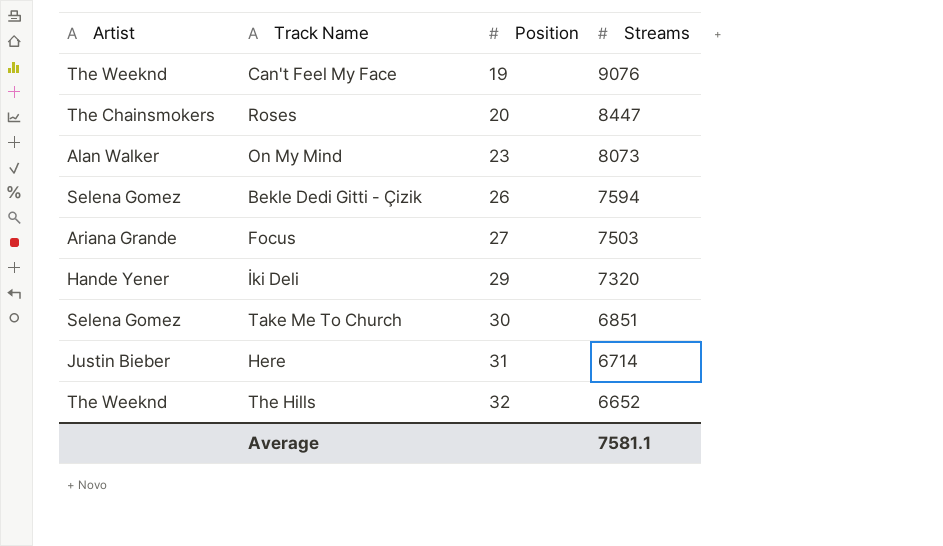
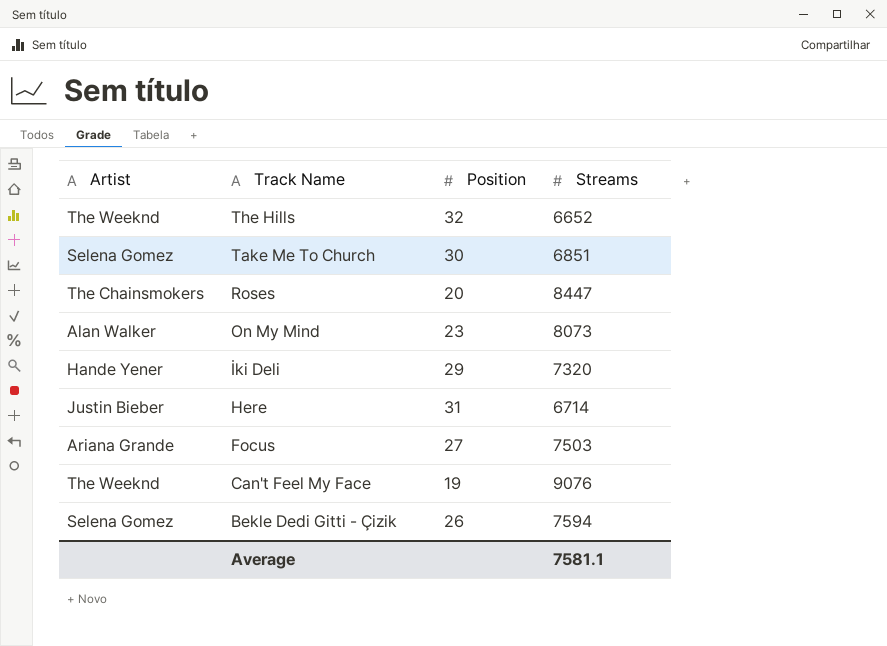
row order: Position ascending -> Track Name descending

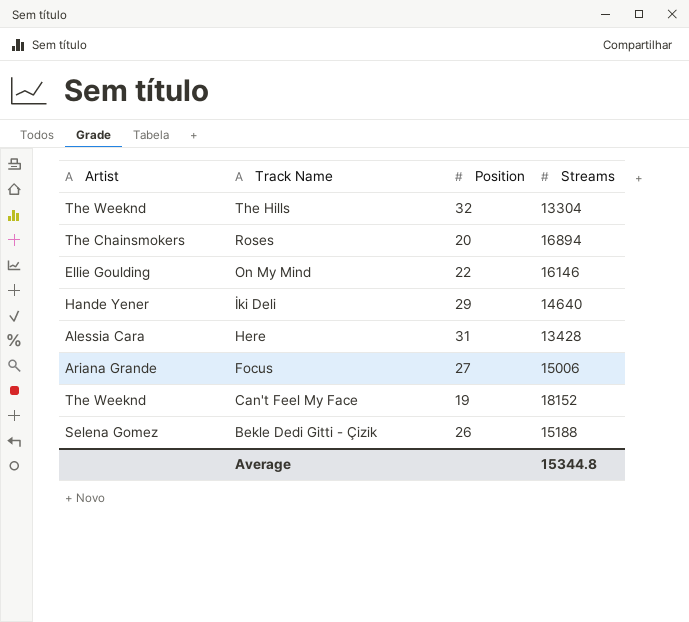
row Take Me To Church: Selena Gomez | 30 | 6851 -> none
The Hills | Streams: 6652 -> 13304
Roses | Streams: 8447 -> 16894
On My Mind | Artist: Alan Walker -> Ellie Goulding
On My Mind | Position: 23 -> 22
On My Mind | Streams: 8073 -> 16146
İki Deli | Streams: 7320 -> 14640
Here | Artist: Justin Bieber -> Alessia Cara
Here | Streams: 6714 -> 13428
Focus | Streams: 7503 -> 15006
Can't Feel My Face | Streams: 9076 -> 18152
Bekle Dedi Gitti - Çizik | Streams: 7594 -> 15188
Average | Streams: 7581.1 -> 15344.8

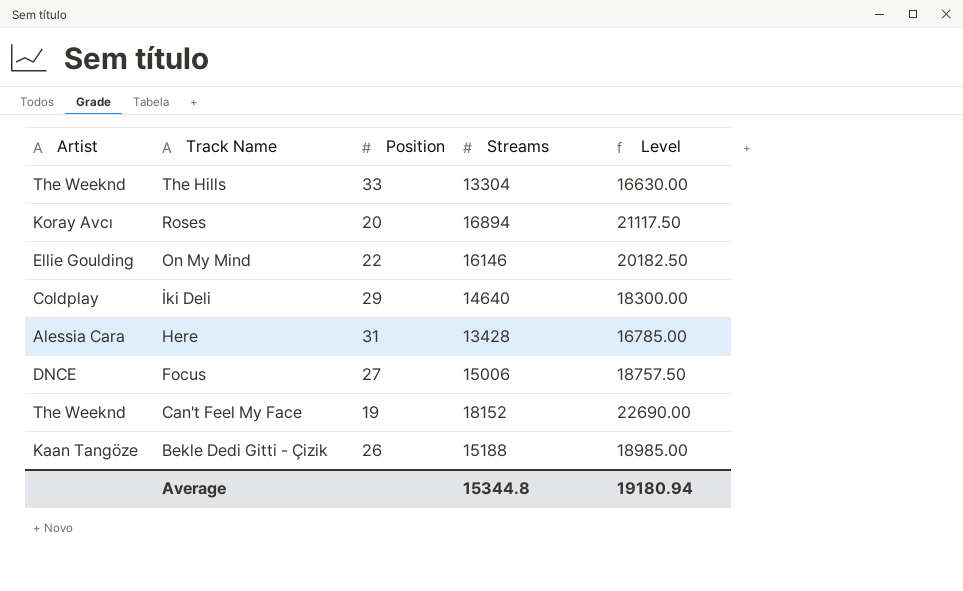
column Level | formula: none -> [Streams] * 1.25
The Hills | Position: 32 -> 33
Roses | Artist: The Chainsmokers -> Koray Avcı
İki Deli | Artist: Hande Yener -> Coldplay
Focus | Artist: Ariana Grande -> DNCE
Bekle Dedi Gitti - Çizik | Artist: Selena Gomez -> Kaan Tangöze

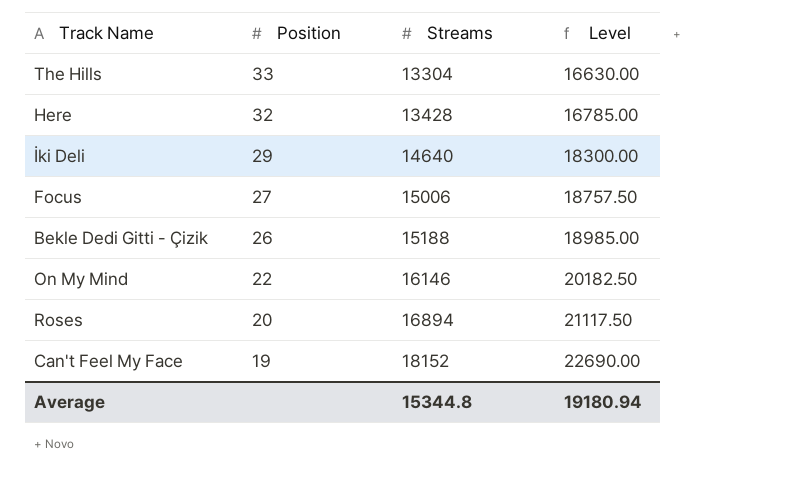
row order: Track Name descending -> Position descending
column Artist | position: 1 -> none
Here | Position: 31 -> 32

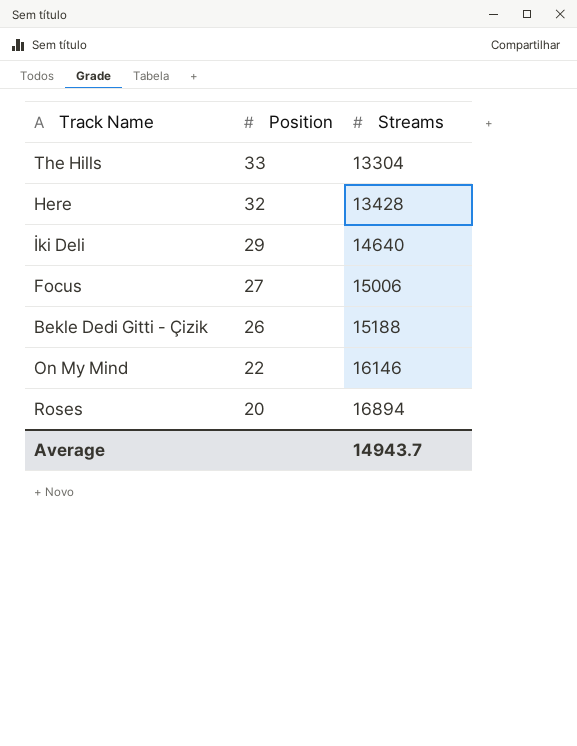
column Level | formula: [Streams] * 1.25 -> none
row Can't Feel My Face: 19 | 18152 | 22690.00 -> none
Average | Streams: 15344.8 -> 14943.7

